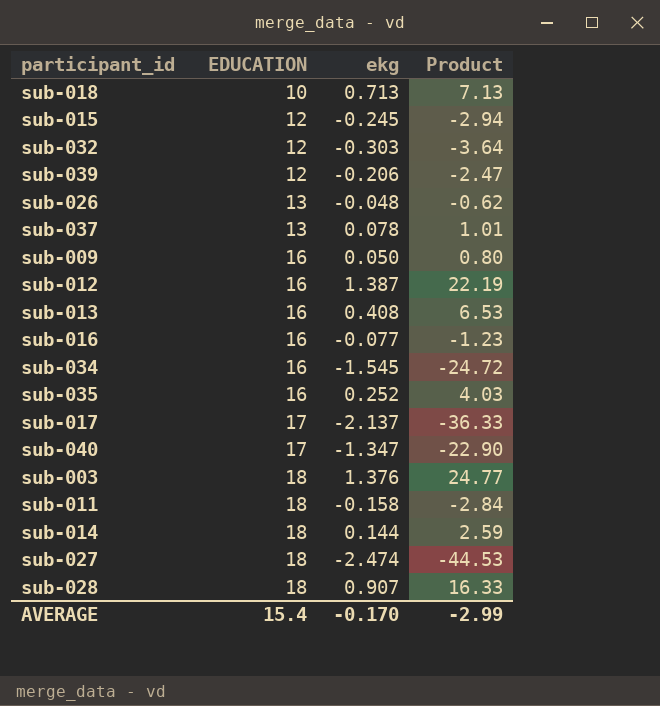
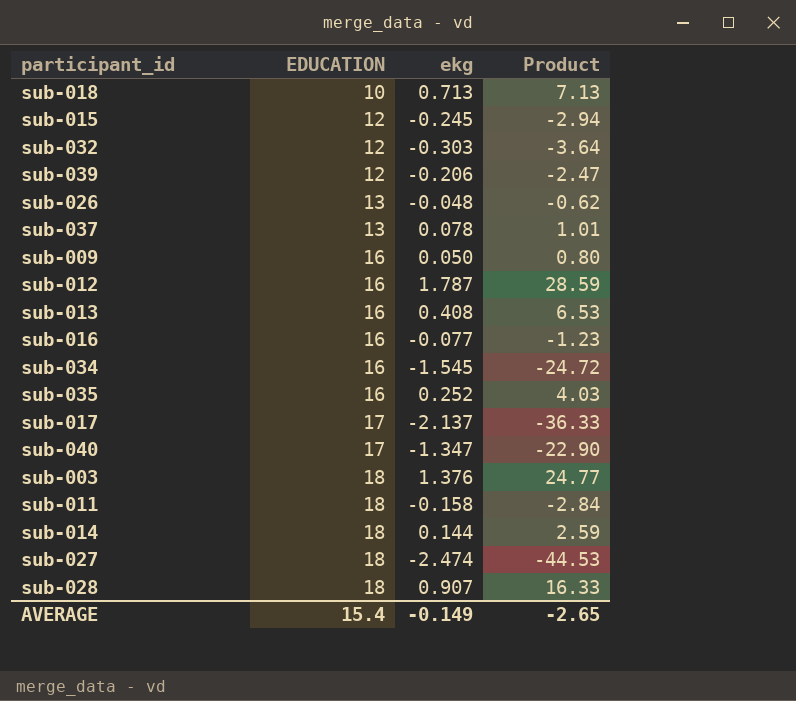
sub-012 | ekg: 1.387 -> 1.787
sub-012 | Product: 22.19 -> 28.59
AVERAGE | ekg: -0.170 -> -0.149
AVERAGE | Product: -2.99 -> -2.65

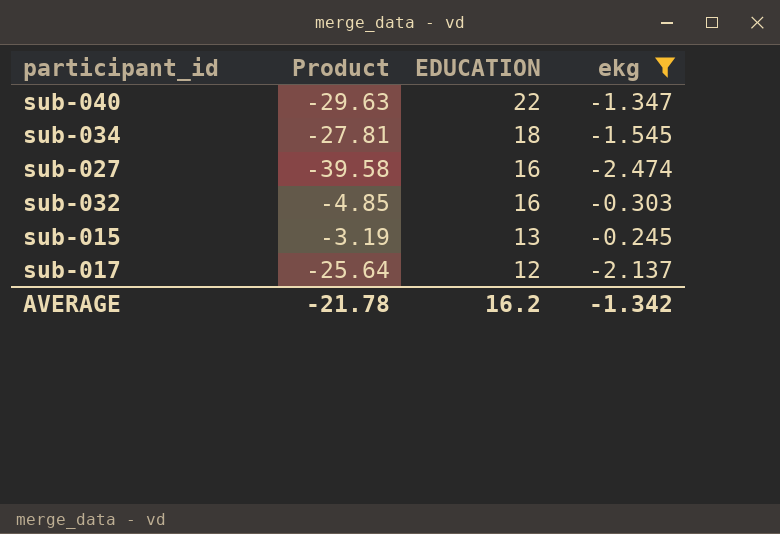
filter: none -> ekg <= -0.245
row order: EDUCATION ascending -> EDUCATION descending
column Product | position: 4 -> 2
sub-040 | Product: -22.90 -> -29.63
sub-040 | EDUCATION: 17 -> 22
sub-034 | Product: -24.72 -> -27.81
sub-034 | EDUCATION: 16 -> 18
sub-027 | Product: -44.53 -> -39.58
sub-027 | EDUCATION: 18 -> 16
sub-032 | Product: -3.64 -> -4.85
sub-032 | EDUCATION: 12 -> 16
sub-015 | Product: -2.94 -> -3.19
sub-015 | EDUCATION: 12 -> 13
sub-017 | Product: -36.33 -> -25.64
sub-017 | EDUCATION: 17 -> 12
AVERAGE | Product: -2.65 -> -21.78
AVERAGE | EDUCATION: 15.4 -> 16.2
AVERAGE | ekg: -0.149 -> -1.342

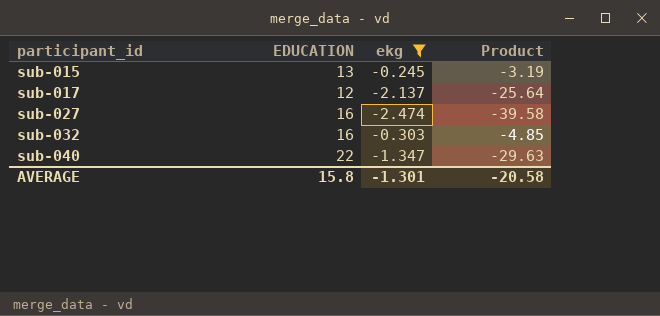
row order: EDUCATION descending -> participant_id ascending
column Product | position: 2 -> 4
row sub-034: -27.81 | 18 | -1.545 -> none
AVERAGE | EDUCATION: 16.2 -> 15.8
AVERAGE | ekg: -1.342 -> -1.301
AVERAGE | Product: -21.78 -> -20.58

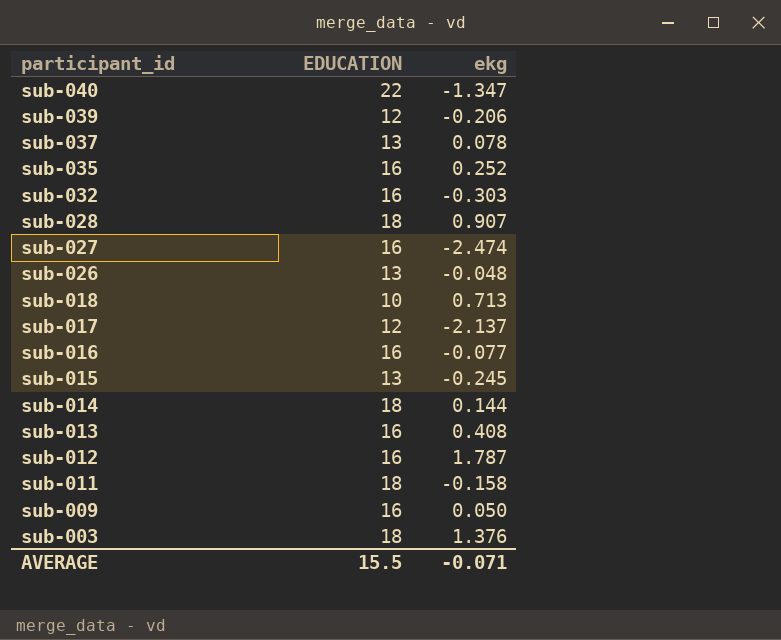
filter: ekg <= -0.245 -> none
row order: participant_id ascending -> participant_id descending
column Product | formula: [EDUCATION] * [ekg] -> none
AVERAGE | EDUCATION: 15.8 -> 15.5
AVERAGE | ekg: -1.301 -> -0.071

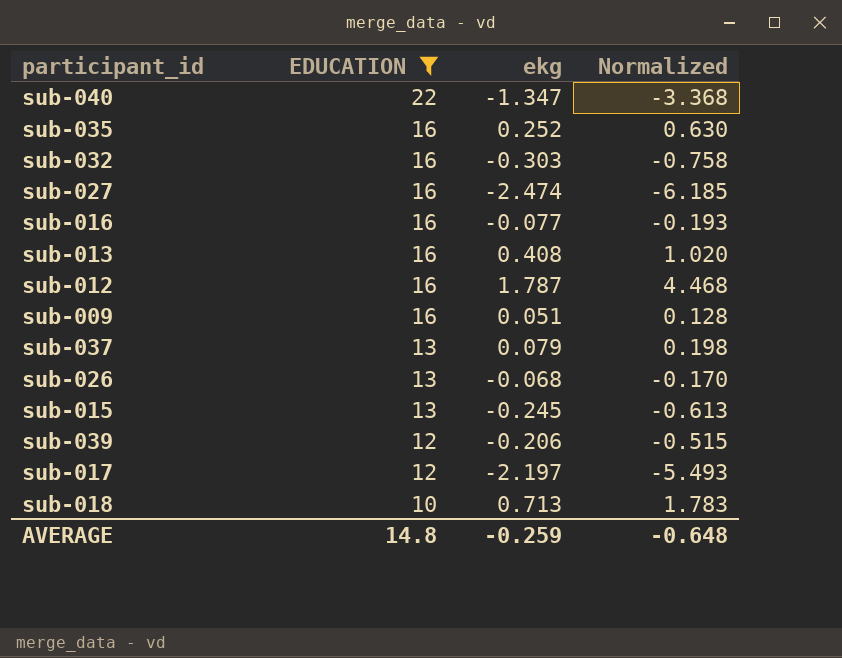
filter: none -> EDUCATION != 18
row order: participant_id descending -> EDUCATION descending
column Normalized | formula: none -> [ekg] * 2.5
sub-009 | ekg: 0.050 -> 0.051
sub-037 | ekg: 0.078 -> 0.079
sub-026 | ekg: -0.048 -> -0.068
sub-017 | ekg: -2.137 -> -2.197
AVERAGE | EDUCATION: 15.5 -> 14.8
AVERAGE | ekg: -0.071 -> -0.259

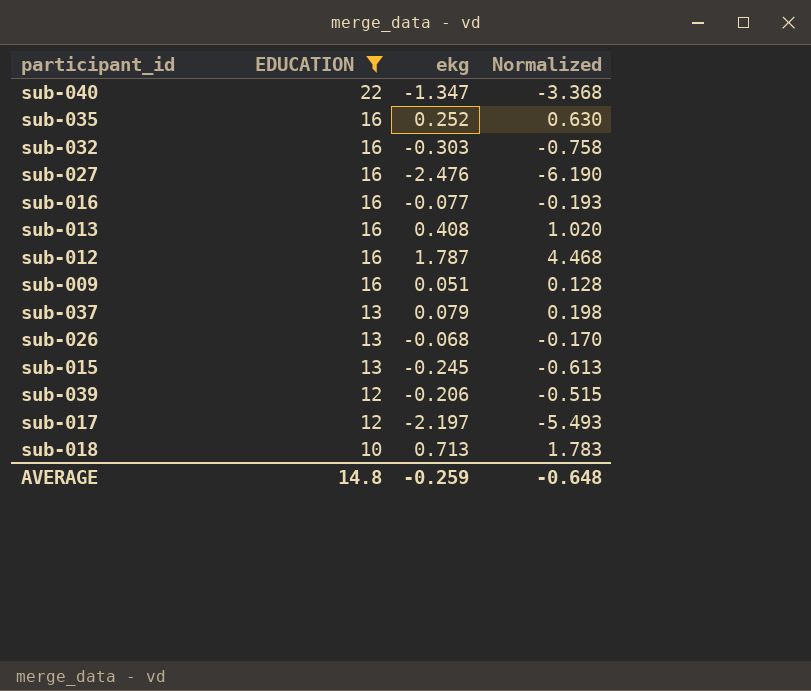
sub-027 | ekg: -2.474 -> -2.476
sub-027 | Normalized: -6.185 -> -6.190

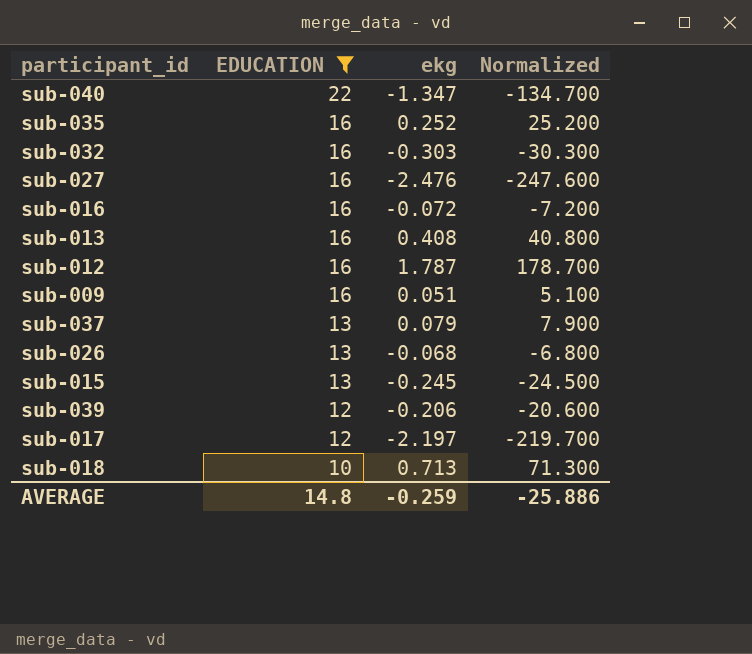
column Normalized | formula: [ekg] * 2.5 -> [ekg] * 100
sub-016 | ekg: -0.077 -> -0.072
AVERAGE | Normalized: -0.648 -> -25.886

